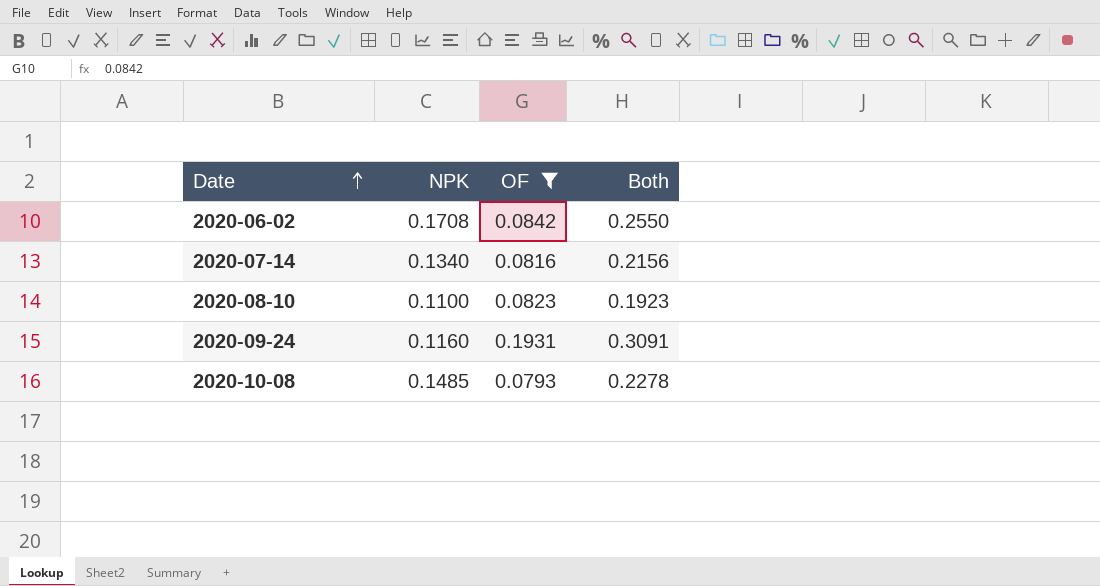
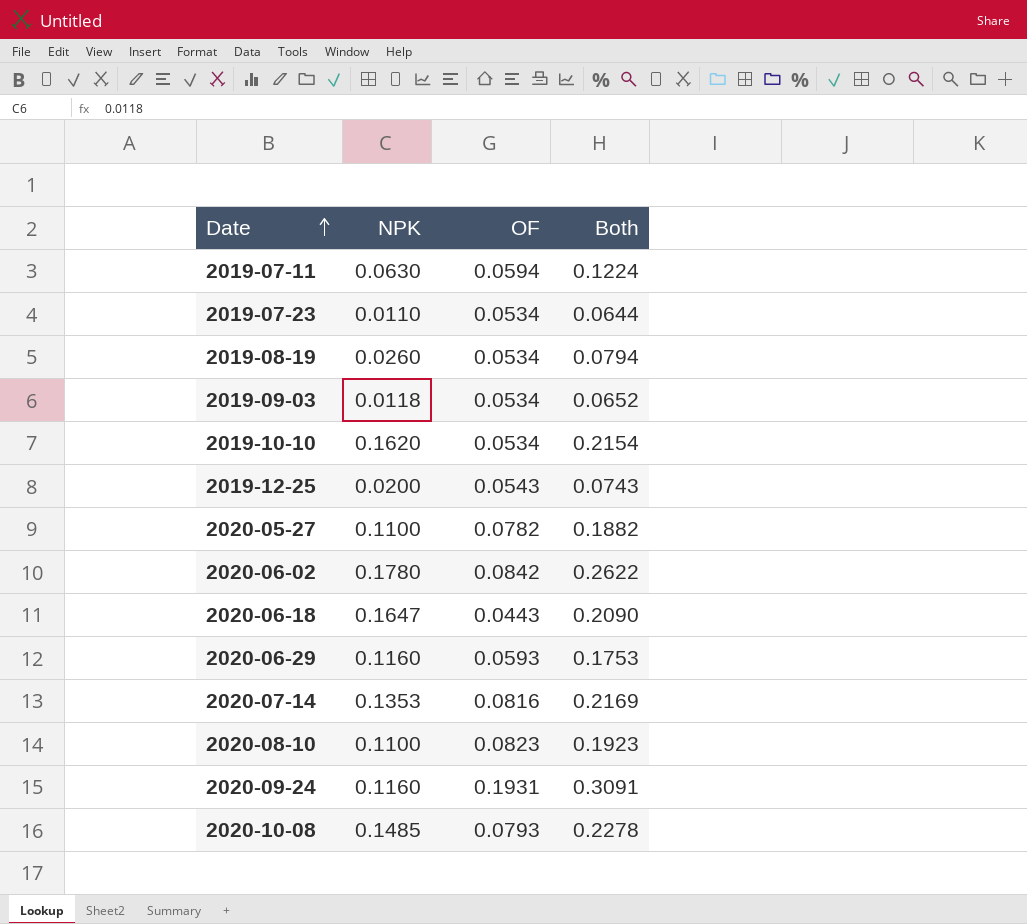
filter: OF >= 0.0793 -> none
2020-06-02 | NPK: 0.1708 -> 0.1780
2020-06-02 | Both: 0.2550 -> 0.2622
2020-07-14 | NPK: 0.1340 -> 0.1353
2020-07-14 | Both: 0.2156 -> 0.2169

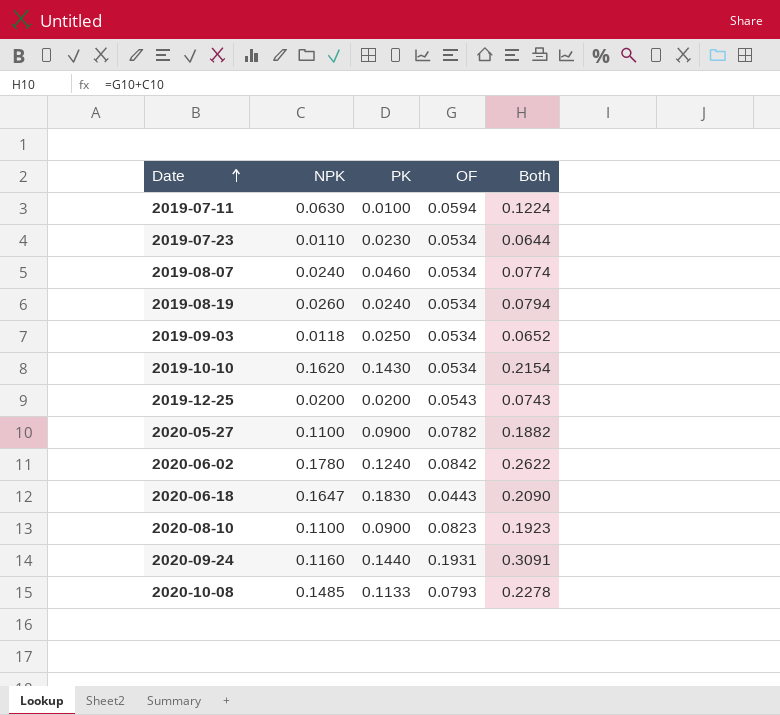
column PK | position: none -> 3
row 2020-06-29: 0.1160 | 0.0593 | 0.1753 -> none
row 2020-07-14: 0.1353 | 0.0816 | 0.2169 -> none
row 2019-08-07: none -> 0.0240 | 0.0460 | 0.0534 | 0.0774

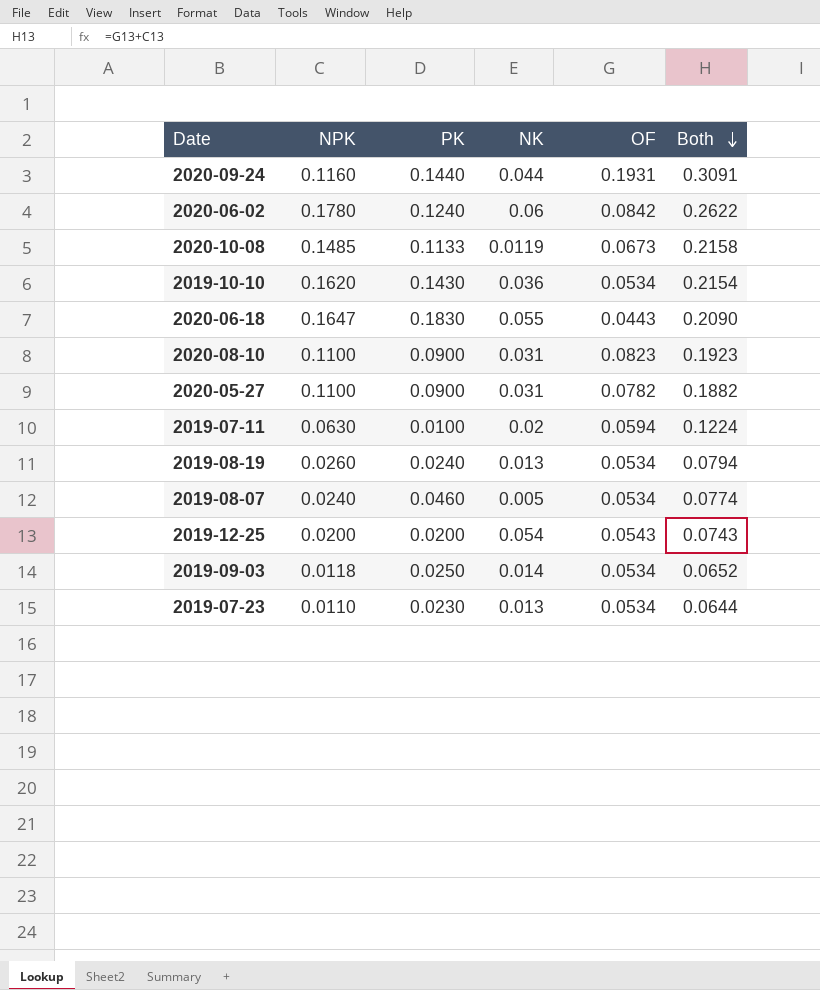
row order: Date ascending -> Both descending
column NK | position: none -> 4
2020-10-08 | OF: 0.0793 -> 0.0673
2020-10-08 | Both: 0.2278 -> 0.2158

